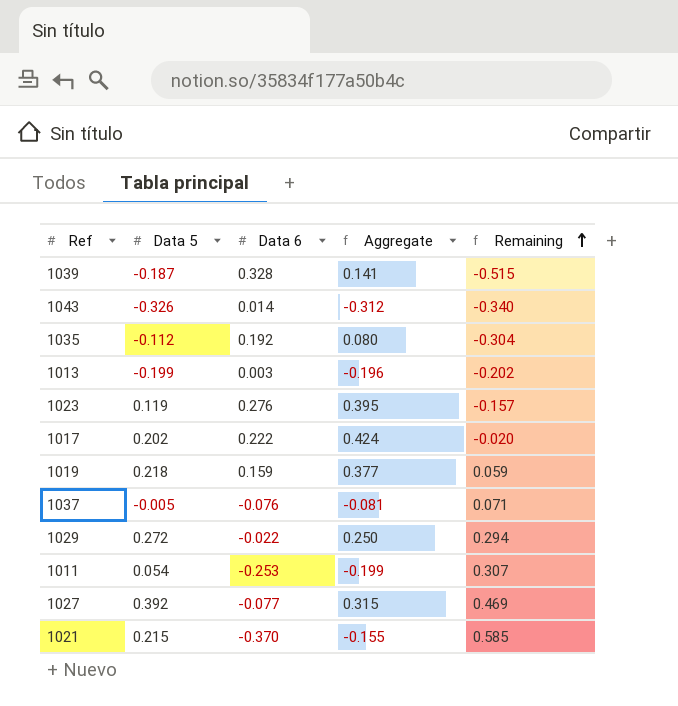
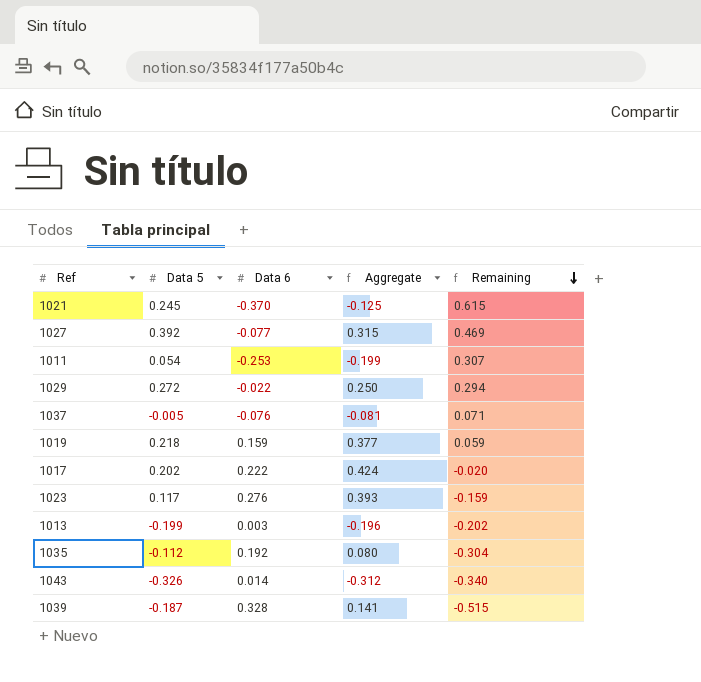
row order: Remaining ascending -> Remaining descending
1021 | Data 5: 0.215 -> 0.245
1021 | Aggregate: -0.155 -> -0.125
1021 | Remaining: 0.585 -> 0.615
1023 | Data 5: 0.119 -> 0.117
1023 | Aggregate: 0.395 -> 0.393
1023 | Remaining: -0.157 -> -0.159

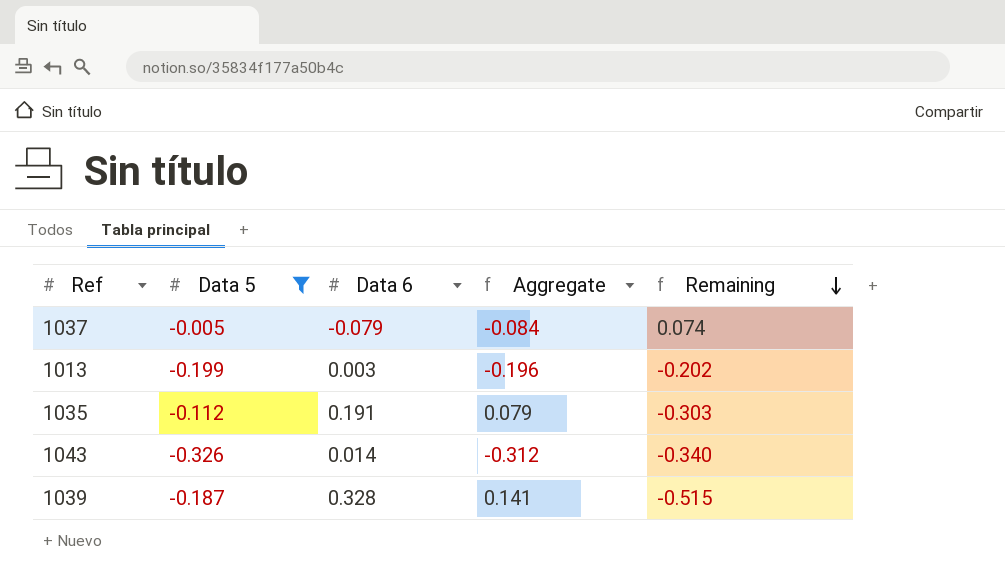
filter: none -> Data 5 <= -0.005
1037 | Data 6: -0.076 -> -0.079
1037 | Aggregate: -0.081 -> -0.084
1037 | Remaining: 0.071 -> 0.074
1035 | Data 6: 0.192 -> 0.191
1035 | Aggregate: 0.080 -> 0.079
1035 | Remaining: -0.304 -> -0.303

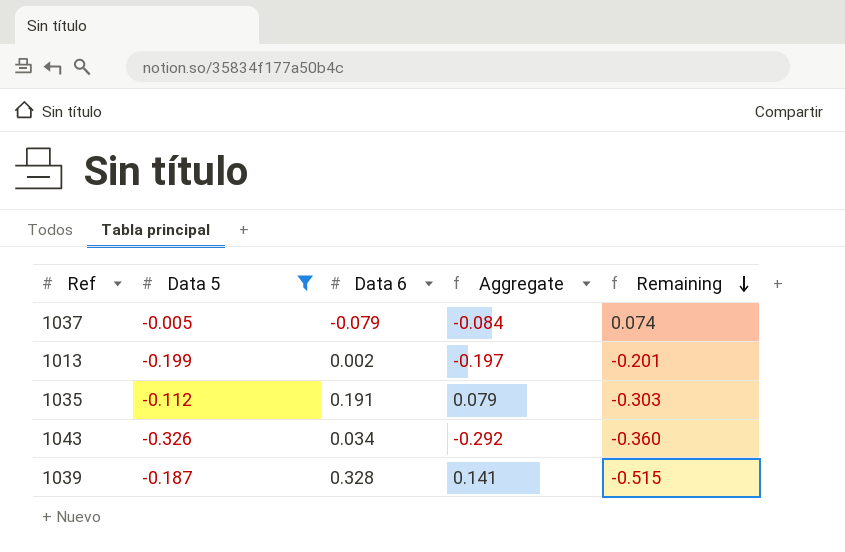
1013 | Data 6: 0.003 -> 0.002
1013 | Aggregate: -0.196 -> -0.197
1013 | Remaining: -0.202 -> -0.201
1043 | Data 6: 0.014 -> 0.034
1043 | Aggregate: -0.312 -> -0.292
1043 | Remaining: -0.340 -> -0.360

